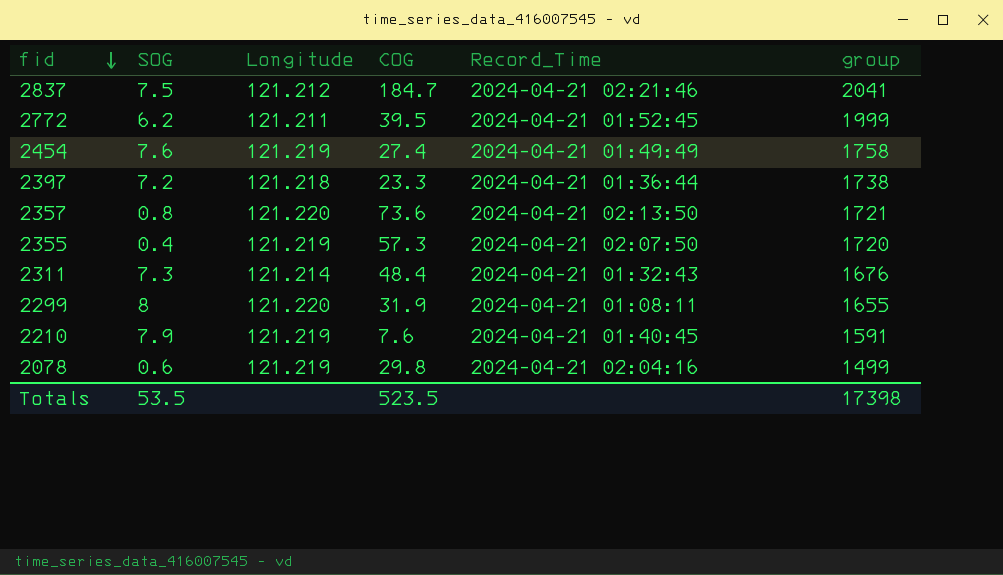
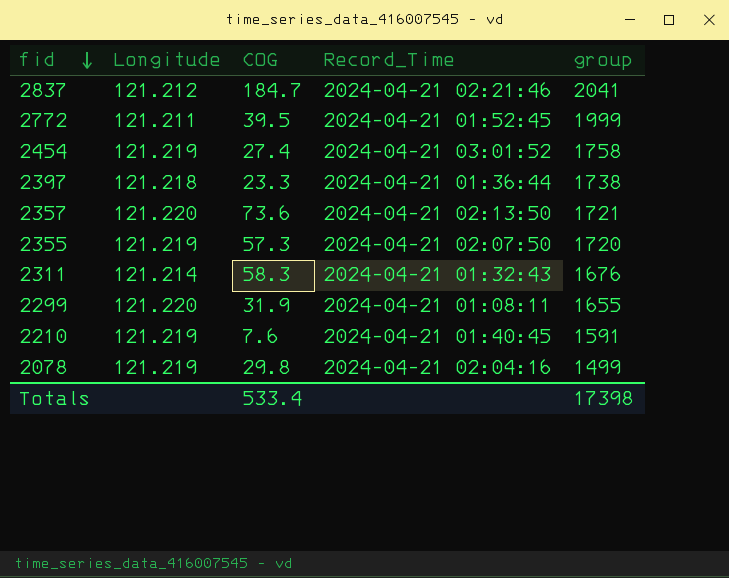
column SOG | position: 2 -> none
2454 | Record_Time: 2024-04-21 01:49:49 -> 2024-04-21 03:01:52
2311 | COG: 48.4 -> 58.3
Totals | COG: 523.5 -> 533.4

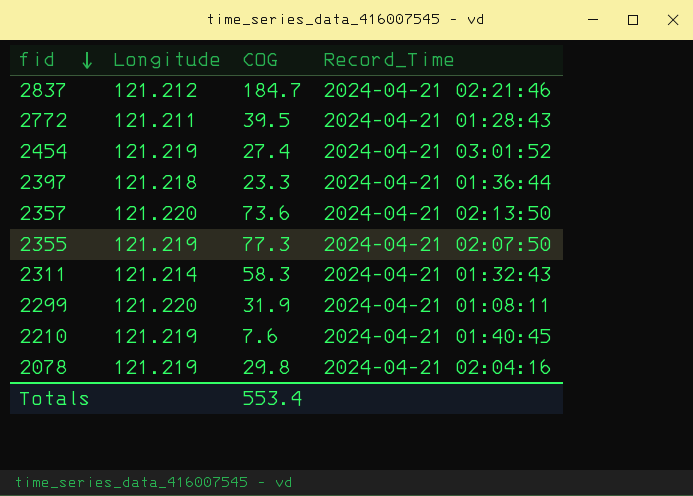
column group | position: 5 -> none
2772 | Record_Time: 2024-04-21 01:52:45 -> 2024-04-21 01:28:43
2355 | COG: 57.3 -> 77.3
Totals | COG: 533.4 -> 553.4

